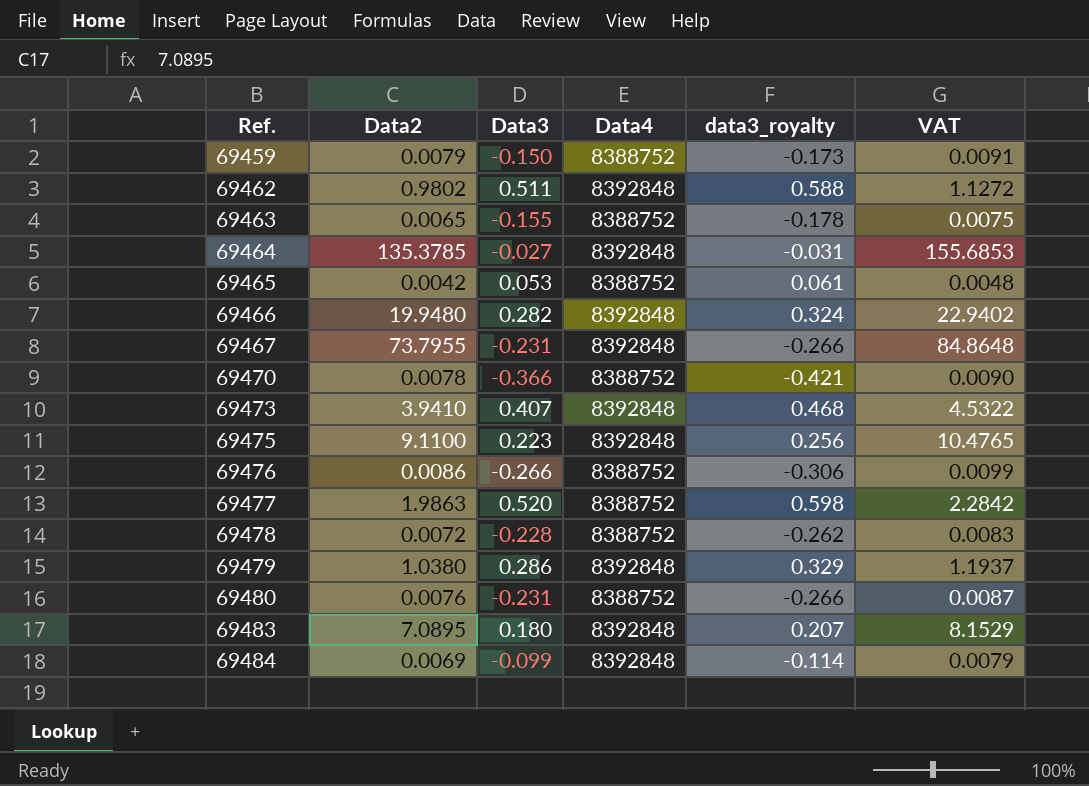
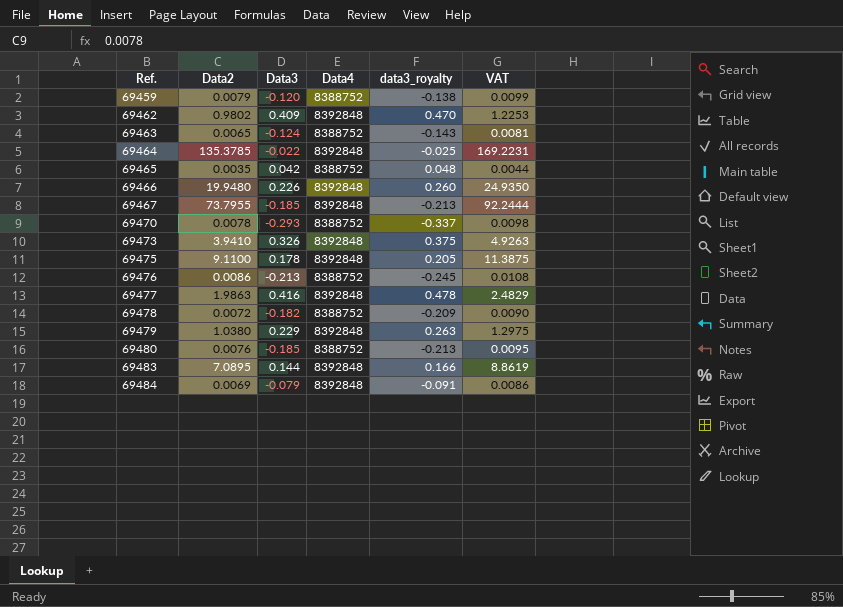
column VAT | formula: [Data2] * 1.15 -> [Data2] * 1.25
69459 | Data3: -0.150 -> -0.120
69459 | data3_royalty: -0.173 -> -0.138
69462 | Data3: 0.511 -> 0.409
69462 | data3_royalty: 0.588 -> 0.470
69463 | Data3: -0.155 -> -0.124
69463 | data3_royalty: -0.178 -> -0.143
69464 | Data3: -0.027 -> -0.022
69464 | data3_royalty: -0.031 -> -0.025
69465 | Data2: 0.0042 -> 0.0035
69465 | Data3: 0.053 -> 0.042
69465 | data3_royalty: 0.061 -> 0.048
69466 | Data3: 0.282 -> 0.226
69466 | data3_royalty: 0.324 -> 0.260
69467 | Data3: -0.231 -> -0.185
69467 | data3_royalty: -0.266 -> -0.213
69470 | Data3: -0.366 -> -0.293
69470 | data3_royalty: -0.421 -> -0.337
69473 | Data3: 0.407 -> 0.326
69473 | data3_royalty: 0.468 -> 0.375
69475 | Data3: 0.223 -> 0.178
69475 | data3_royalty: 0.256 -> 0.205
69476 | Data3: -0.266 -> -0.213
69476 | data3_royalty: -0.306 -> -0.245
69477 | Data3: 0.520 -> 0.416
69477 | Data4: 8388752 -> 8392848
69477 | data3_royalty: 0.598 -> 0.478
69478 | Data3: -0.228 -> -0.182
69478 | data3_royalty: -0.262 -> -0.209
69479 | Data3: 0.286 -> 0.229
69479 | data3_royalty: 0.329 -> 0.263
69480 | Data3: -0.231 -> -0.185
69480 | data3_royalty: -0.266 -> -0.213
69483 | Data3: 0.180 -> 0.144
69483 | data3_royalty: 0.207 -> 0.166
69484 | Data3: -0.099 -> -0.079
69484 | data3_royalty: -0.114 -> -0.091

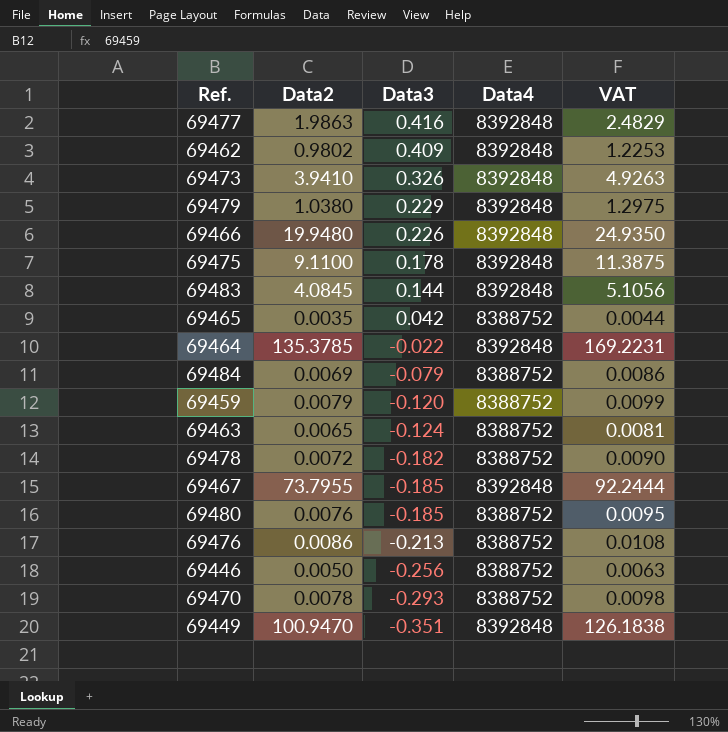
row order: Ref. ascending -> Data3 descending
column data3_royalty | formula: [Data3] * 1.15 -> none
69483 | Data2: 7.0895 -> 4.0845
69483 | VAT: 8.8619 -> 5.1056
69484 | Data4: 8392848 -> 8388752
row 69446: none -> 0.0050 | -0.256 | 8388752 | 0.0063
row 69449: none -> 100.9470 | -0.351 | 8392848 | 126.1838

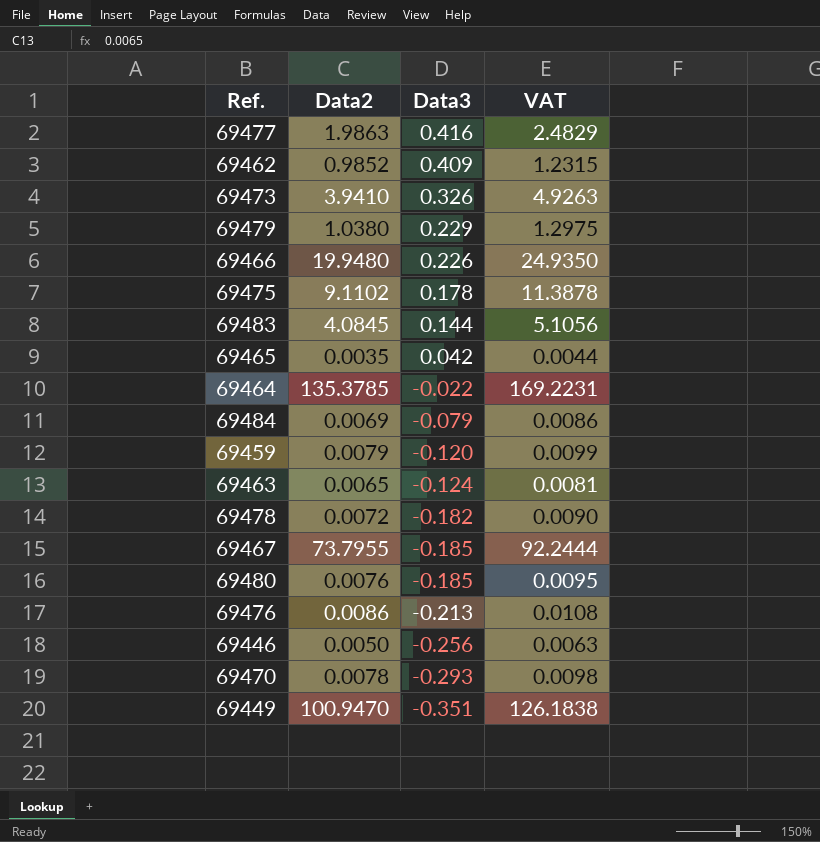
column Data4 | position: 4 -> none
69462 | Data2: 0.9802 -> 0.9852
69462 | VAT: 1.2253 -> 1.2315
69475 | Data2: 9.1100 -> 9.1102
69475 | VAT: 11.3875 -> 11.3878

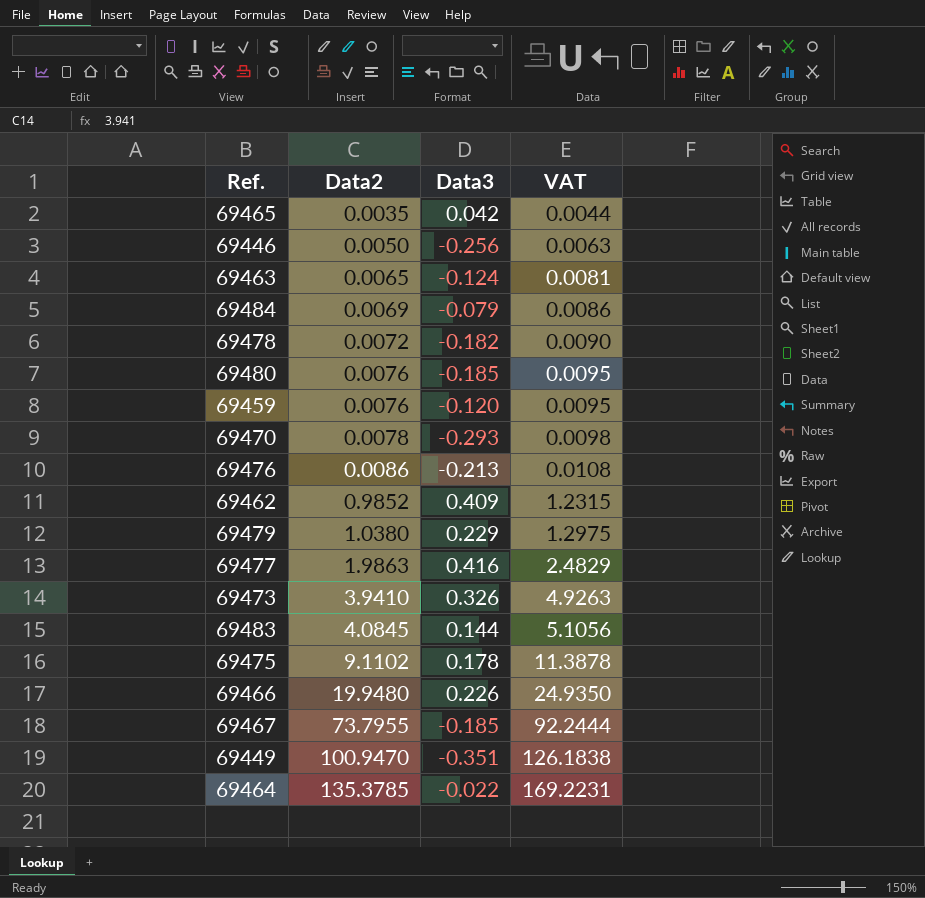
row order: Data3 descending -> Data2 ascending
69459 | Data2: 0.0079 -> 0.0076
69459 | VAT: 0.0099 -> 0.0095

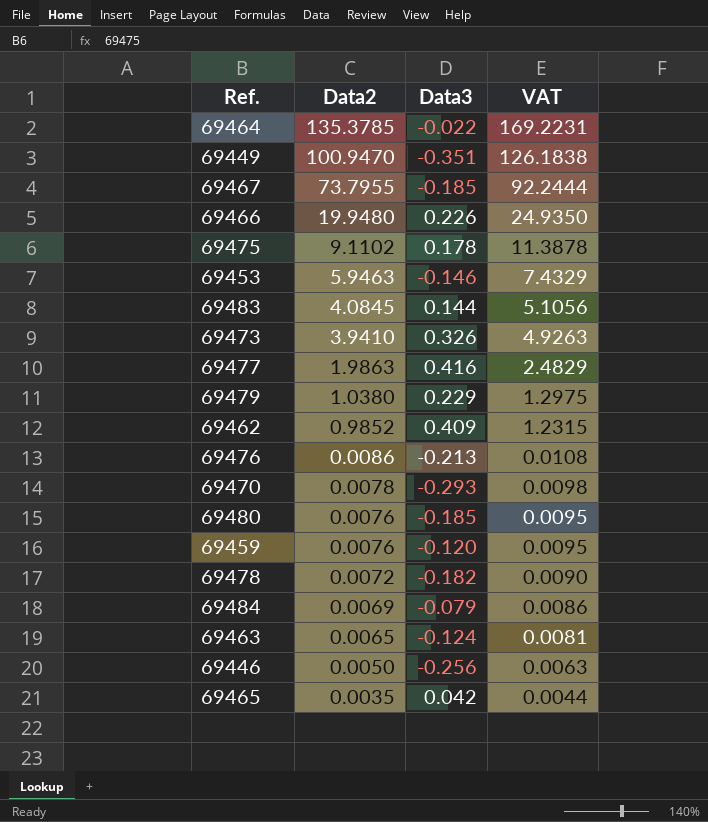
row order: Data2 ascending -> Data2 descending
row 69453: none -> 5.9463 | -0.146 | 7.4329

